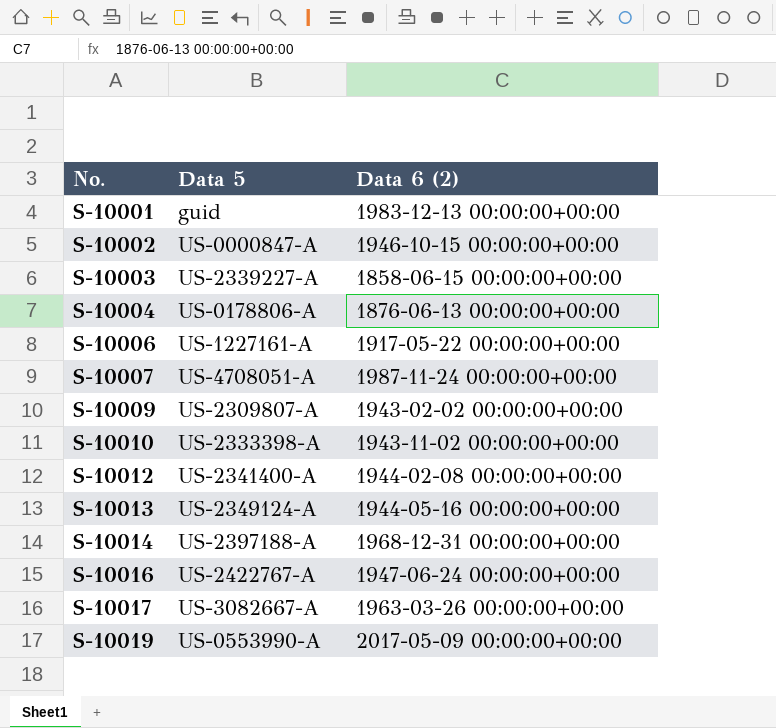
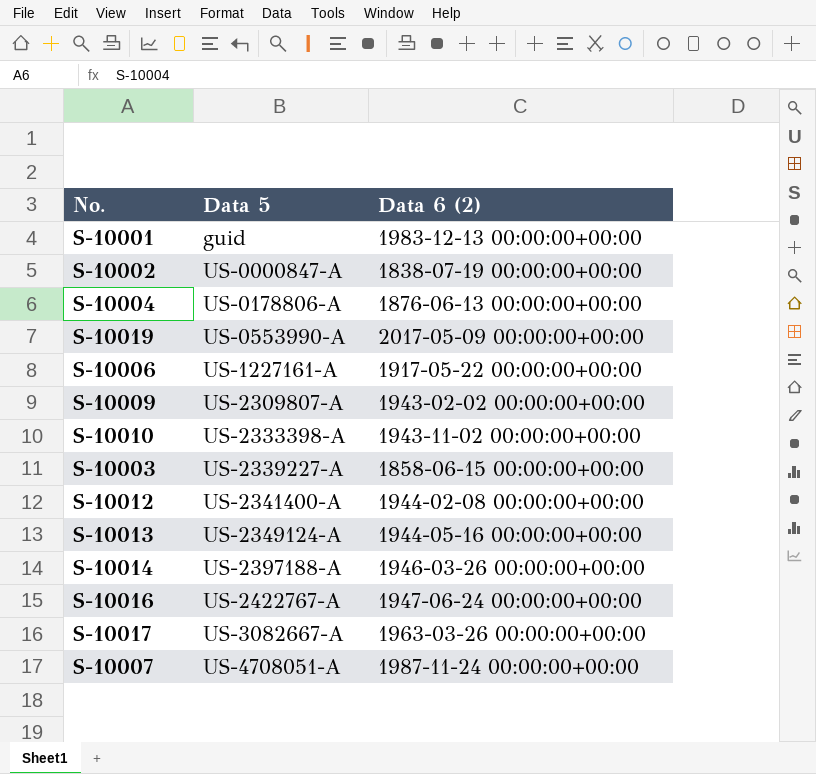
row order: No. ascending -> Data 5 ascending
S-10002 | Data 6 (2): 1946-10-15 00:00:00+00:00 -> 1838-07-19 00:00:00+00:00
S-10014 | Data 6 (2): 1968-12-31 00:00:00+00:00 -> 1946-03-26 00:00:00+00:00

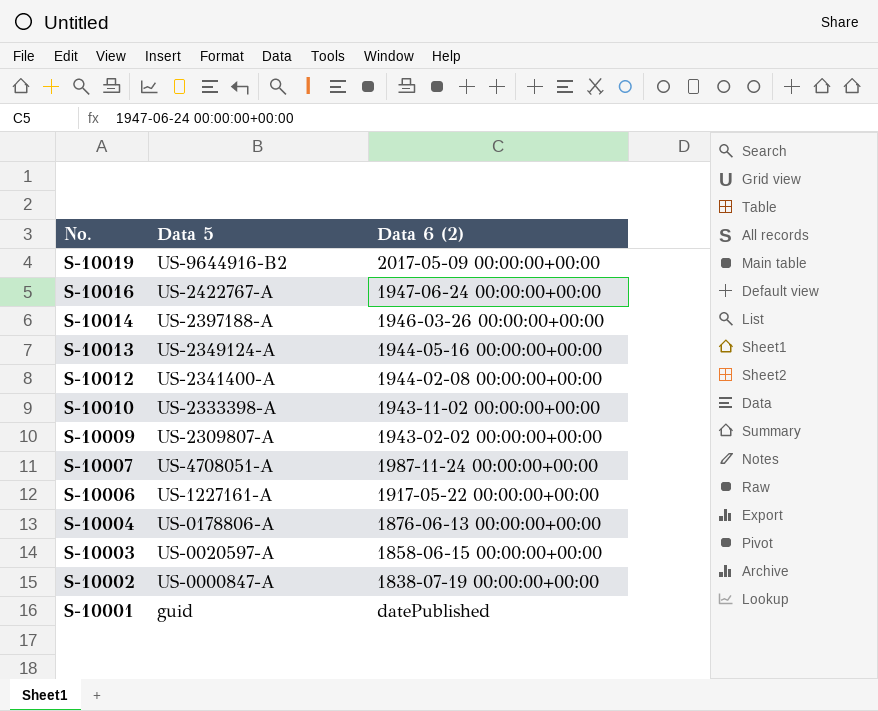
row order: Data 5 ascending -> No. descending
row S-10017: US-3082667-A | 1963-03-26 00:00:00+00:00 -> none
S-10019 | Data 5: US-0553990-A -> US-9644916-B2
S-10003 | Data 5: US-2339227-A -> US-0020597-A
S-10001 | Data 6 (2): 1983-12-13 00:00:00+00:00 -> datePublished

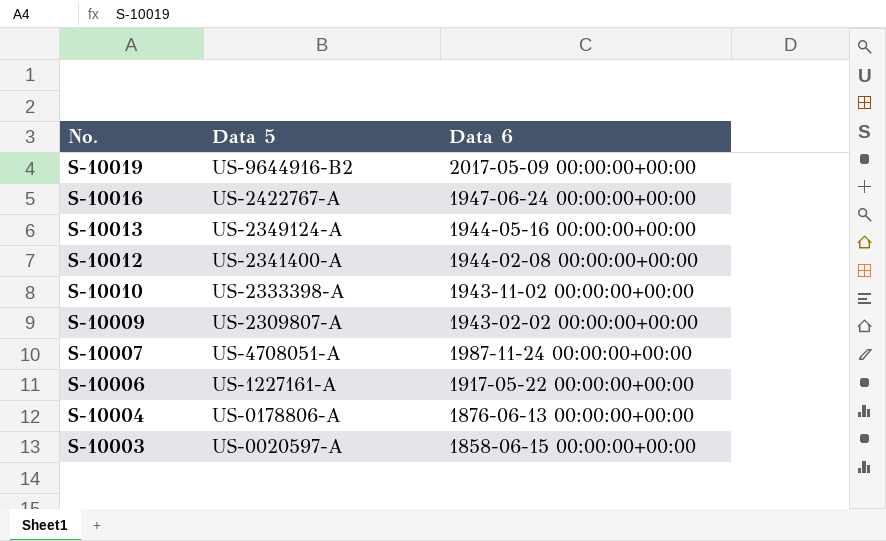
column name: Data 6 (2) -> Data 6
row S-10014: US-2397188-A | 1946-03-26 00:00:00+00:00 -> none
row S-10002: US-0000847-A | 1838-07-19 00:00:00+00:00 -> none
row S-10001: guid | datePublished -> none

